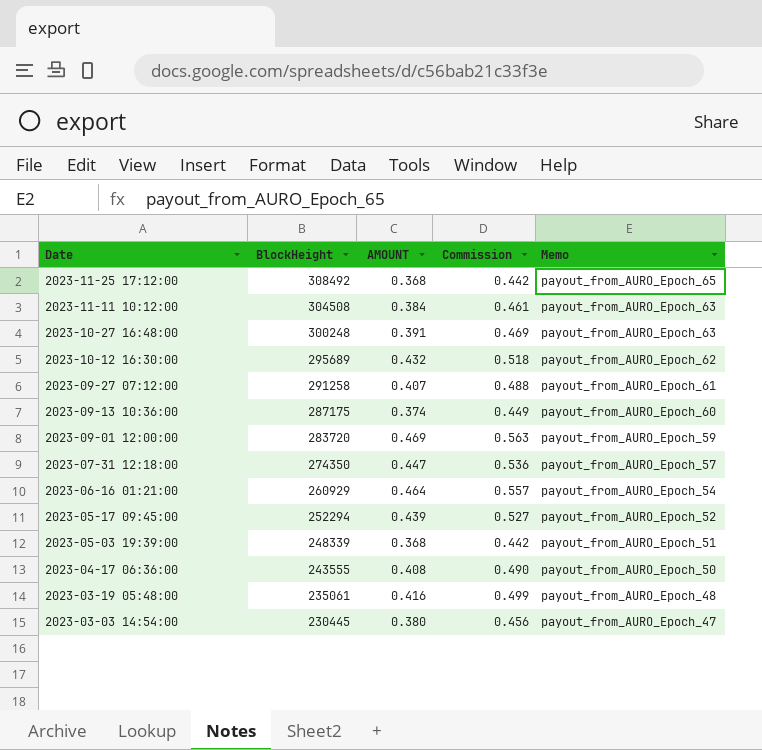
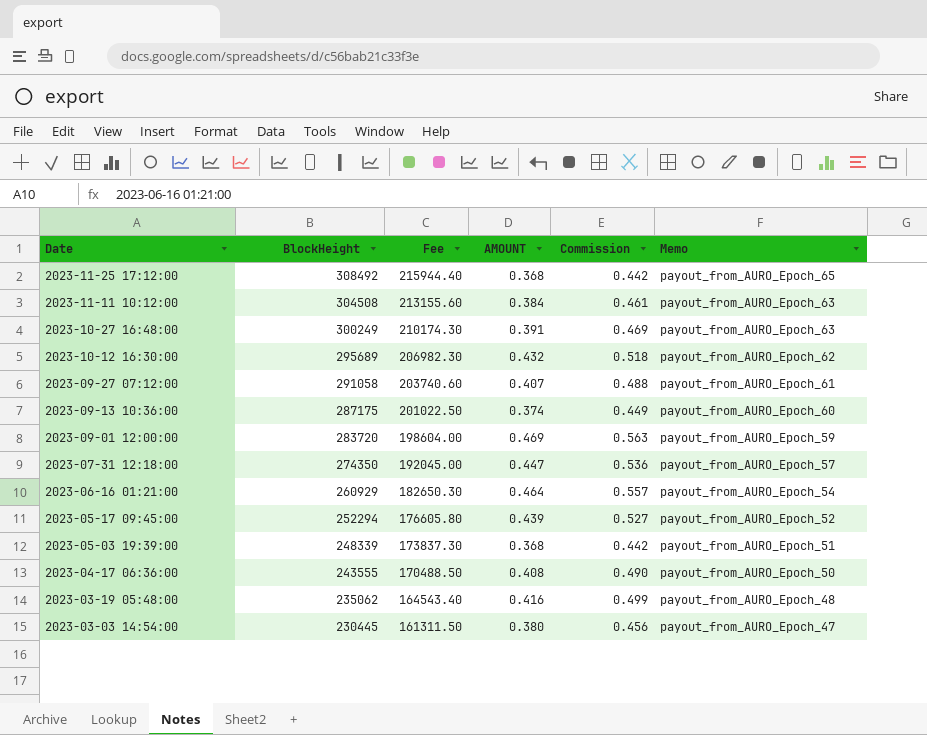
column Fee | formula: none -> [BlockHeight] * 0.7
2023-10-27 16:48:00 | BlockHeight: 300248 -> 300249
2023-09-27 07:12:00 | BlockHeight: 291258 -> 291058
2023-03-19 05:48:00 | BlockHeight: 235061 -> 235062

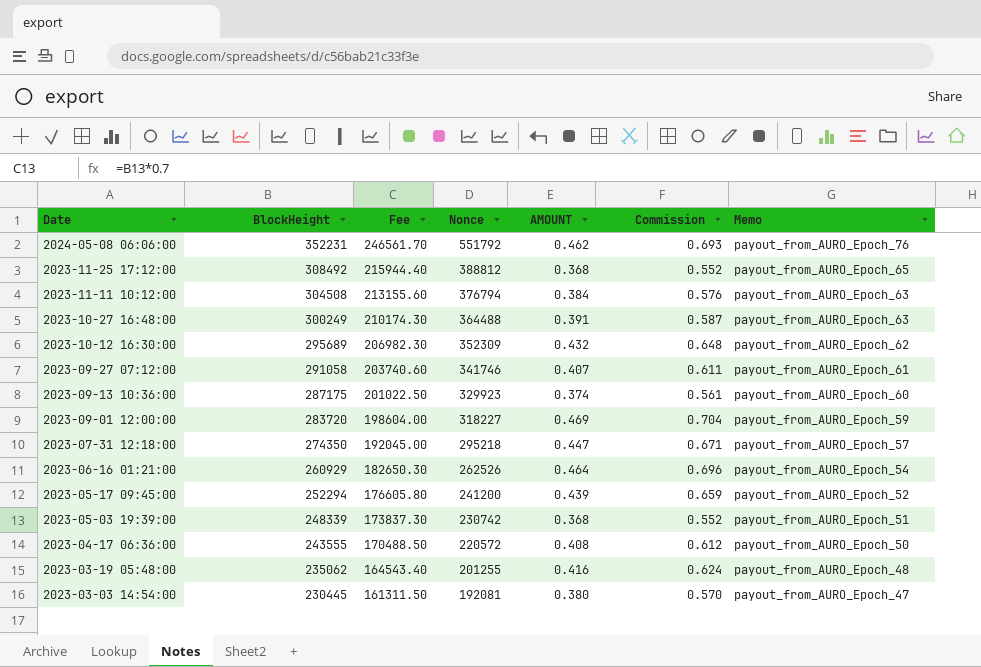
column Nonce | position: none -> 4
column Commission | formula: [AMOUNT] * 1.2 -> [AMOUNT] * 1.5
row 2024-05-08 06:06:00: none -> 352231 | 246561.70 | 551792 | 0.462 | 0.693 | payout_from_AURO_Epoch_76

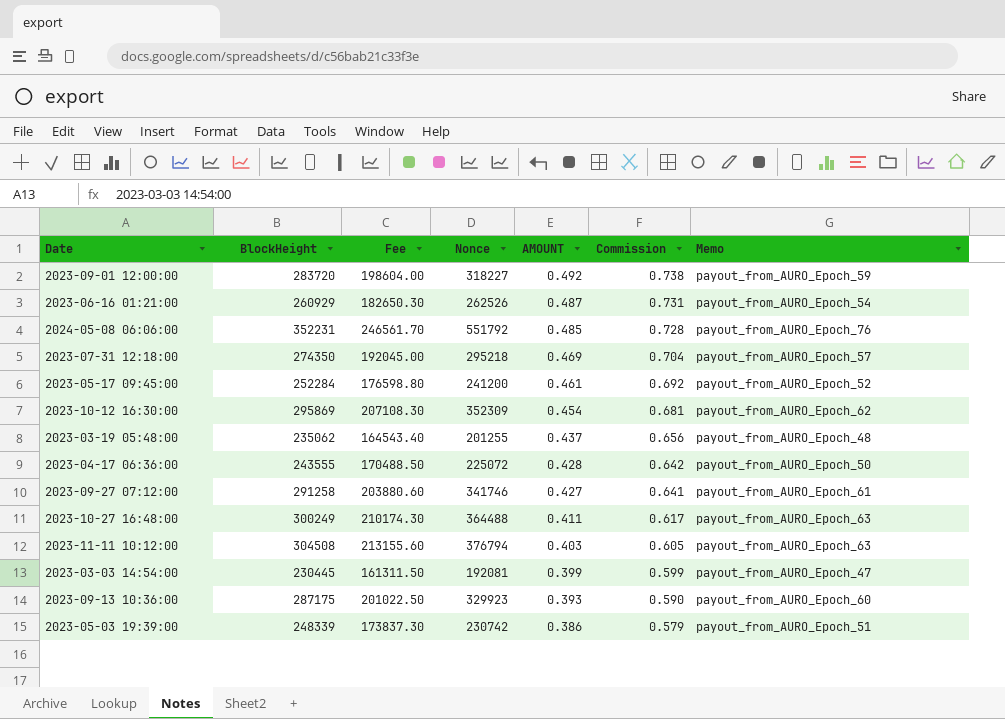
row order: Date descending -> AMOUNT descending
row 2023-11-25 17:12:00: 308492 | 215944.40 | 388812 | 0.368 | 0.552 | payout_from_AURO_Epoch_65 -> none
2023-09-01 12:00:00 | AMOUNT: 0.469 -> 0.492
2023-09-01 12:00:00 | Commission: 0.704 -> 0.738
2023-06-16 01:21:00 | AMOUNT: 0.464 -> 0.487
2023-06-16 01:21:00 | Commission: 0.696 -> 0.731
2024-05-08 06:06:00 | AMOUNT: 0.462 -> 0.485
2024-05-08 06:06:00 | Commission: 0.693 -> 0.728
2023-07-31 12:18:00 | AMOUNT: 0.447 -> 0.469
2023-07-31 12:18:00 | Commission: 0.671 -> 0.704
2023-05-17 09:45:00 | BlockHeight: 252294 -> 252284
2023-05-17 09:45:00 | Fee: 176605.80 -> 176598.80
2023-05-17 09:45:00 | AMOUNT: 0.439 -> 0.461
2023-05-17 09:45:00 | Commission: 0.659 -> 0.692
2023-10-12 16:30:00 | BlockHeight: 295689 -> 295869
2023-10-12 16:30:00 | Fee: 206982.30 -> 207108.30
2023-10-12 16:30:00 | AMOUNT: 0.432 -> 0.454
2023-10-12 16:30:00 | Commission: 0.648 -> 0.681
2023-03-19 05:48:00 | AMOUNT: 0.416 -> 0.437
2023-03-19 05:48:00 | Commission: 0.624 -> 0.656
2023-04-17 06:36:00 | Nonce: 220572 -> 225072
2023-04-17 06:36:00 | AMOUNT: 0.408 -> 0.428
2023-04-17 06:36:00 | Commission: 0.612 -> 0.642
2023-09-27 07:12:00 | BlockHeight: 291058 -> 291258
2023-09-27 07:12:00 | Fee: 203740.60 -> 203880.60
2023-09-27 07:12:00 | AMOUNT: 0.407 -> 0.427
2023-09-27 07:12:00 | Commission: 0.611 -> 0.641
2023-10-27 16:48:00 | AMOUNT: 0.391 -> 0.411
2023-10-27 16:48:00 | Commission: 0.587 -> 0.617
2023-11-11 10:12:00 | AMOUNT: 0.384 -> 0.403
2023-11-11 10:12:00 | Commission: 0.576 -> 0.605
2023-03-03 14:54:00 | AMOUNT: 0.380 -> 0.399
2023-03-03 14:54:00 | Commission: 0.570 -> 0.599
2023-09-13 10:36:00 | AMOUNT: 0.374 -> 0.393
2023-09-13 10:36:00 | Commission: 0.561 -> 0.590
2023-05-03 19:39:00 | AMOUNT: 0.368 -> 0.386
2023-05-03 19:39:00 | Commission: 0.552 -> 0.579

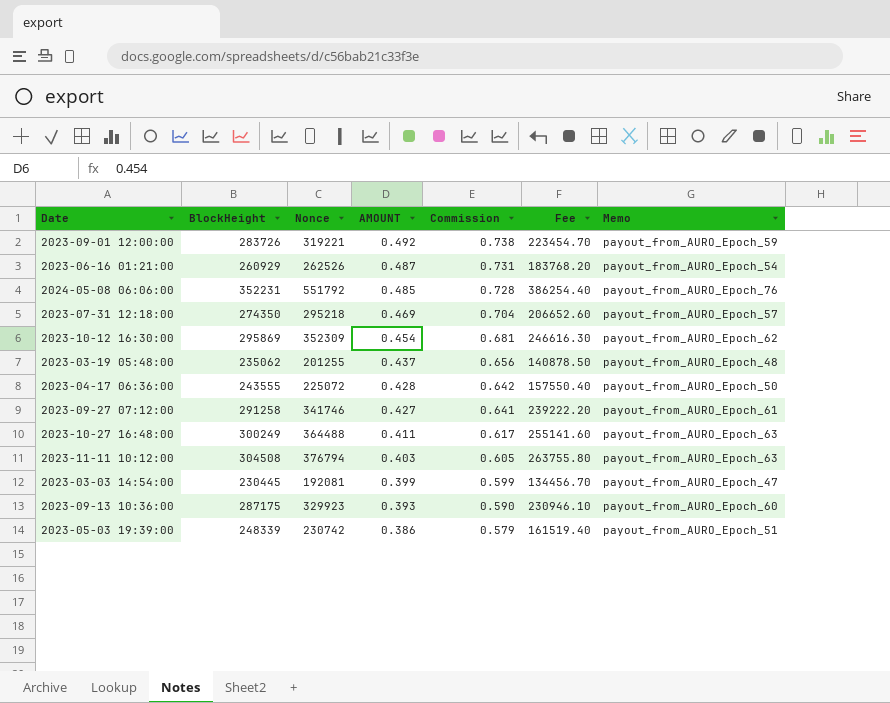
column Fee | formula: [BlockHeight] * 0.7 -> [Nonce] * 0.7
column Fee | position: 3 -> 6
row 2023-05-17 09:45:00: 252284 | 176598.80 | 241200 | 0.461 | 0.692 | payout_from_AURO_Epoch_52 -> none
2023-09-01 12:00:00 | BlockHeight: 283720 -> 283726
2023-09-01 12:00:00 | Nonce: 318227 -> 319221

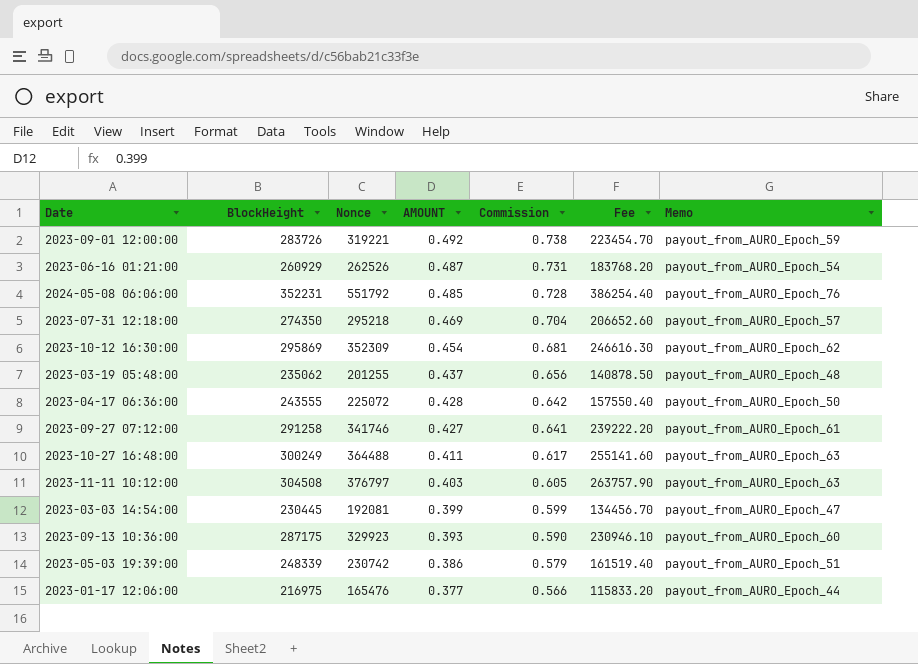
2023-11-11 10:12:00 | Nonce: 376794 -> 376797
2023-11-11 10:12:00 | Fee: 263755.80 -> 263757.90
row 2023-01-17 12:06:00: none -> 216975 | 165476 | 0.377 | 0.566 | 115833.20 | payout_from_AURO_Epoch_44

